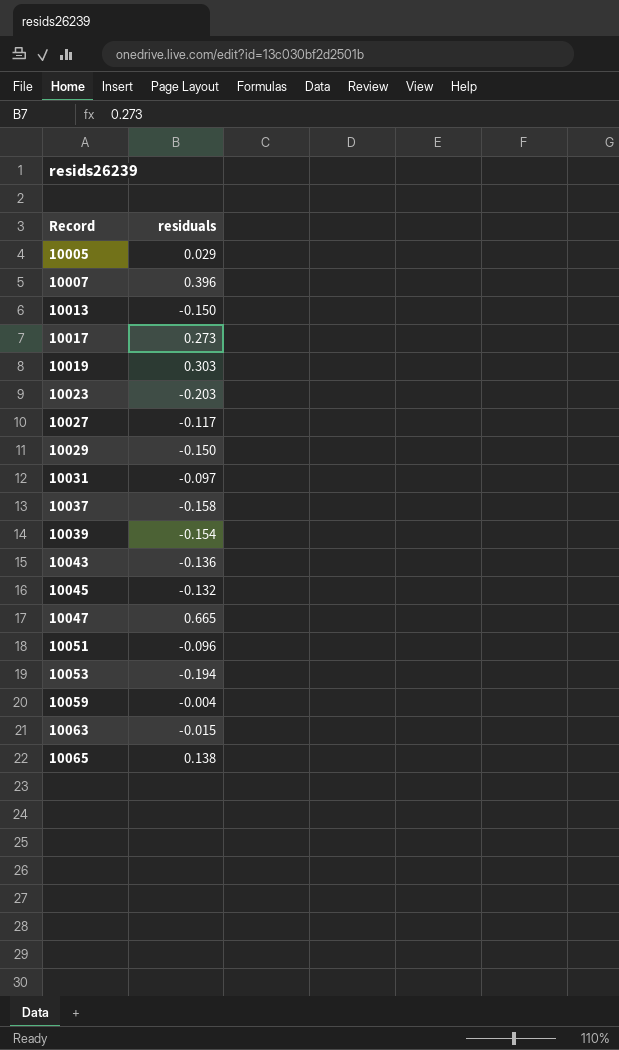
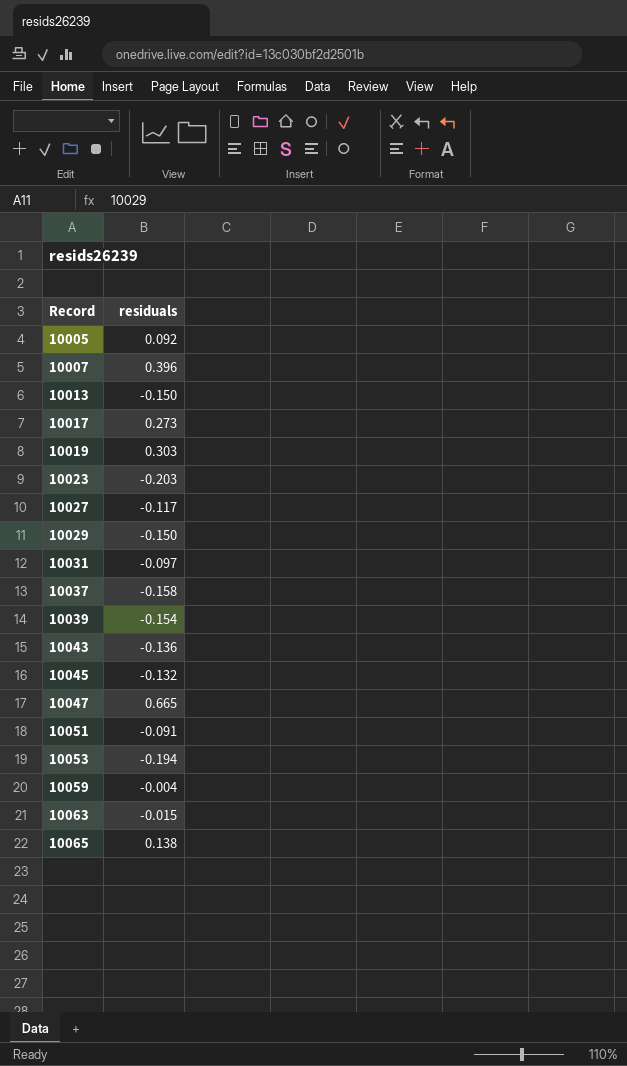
10005 | residuals: 0.029 -> 0.092
10051 | residuals: -0.096 -> -0.091

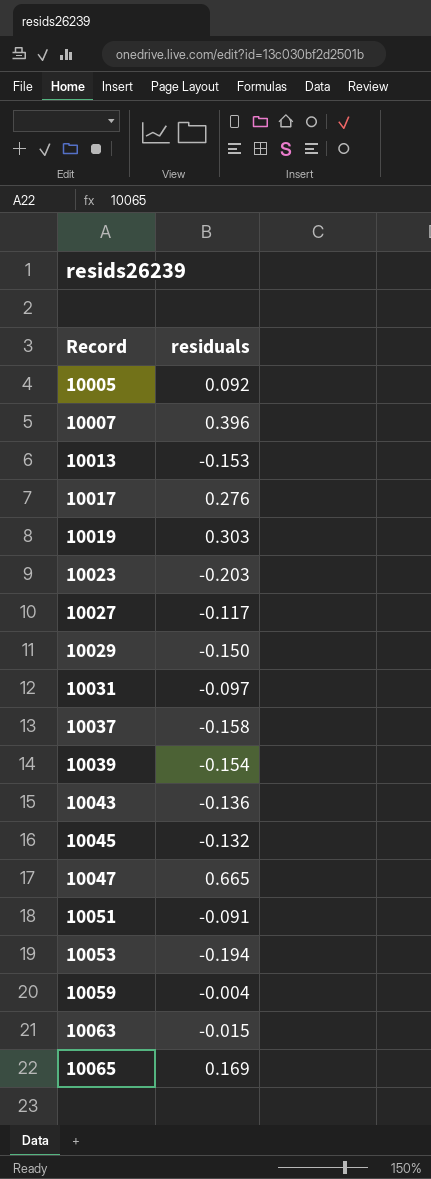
10013 | residuals: -0.150 -> -0.153
10017 | residuals: 0.273 -> 0.276
10065 | residuals: 0.138 -> 0.169

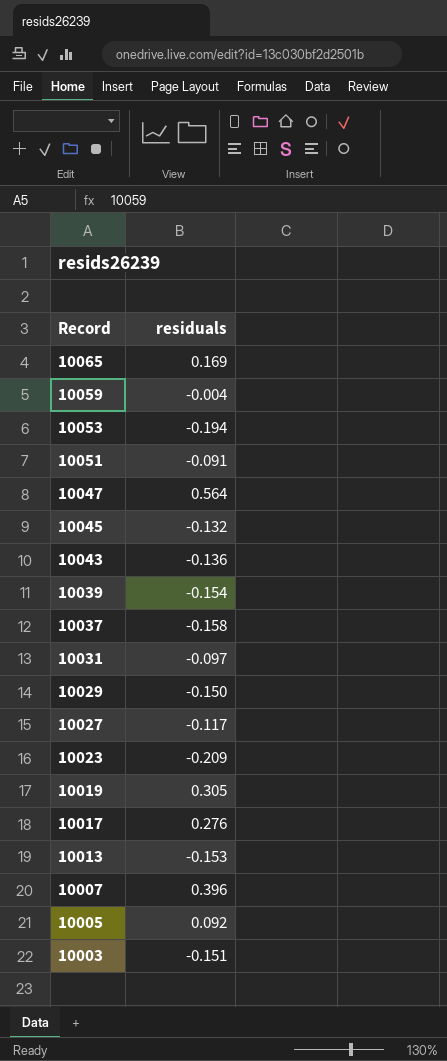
row order: Record ascending -> Record descending
row 10063: -0.015 -> none
10047 | residuals: 0.665 -> 0.564
10023 | residuals: -0.203 -> -0.209
10019 | residuals: 0.303 -> 0.305
row 10003: none -> -0.151

